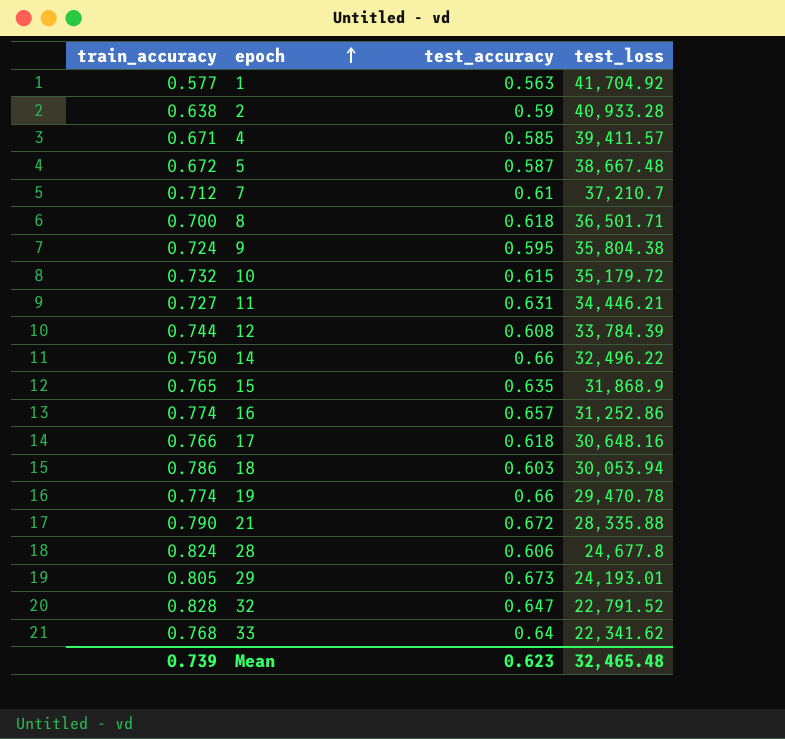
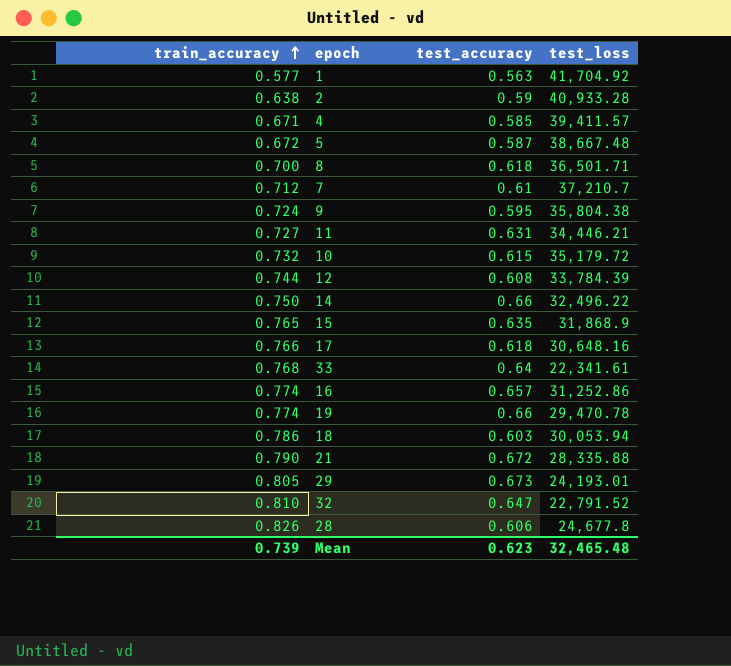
row order: epoch ascending -> train_accuracy ascending
33 | test_loss: 22,341.62 -> 22,341.61
32 | train_accuracy: 0.828 -> 0.810
28 | train_accuracy: 0.824 -> 0.826

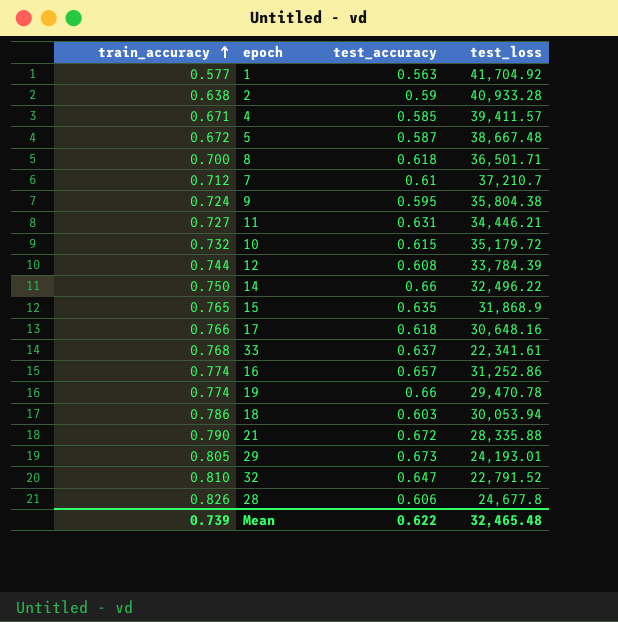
33 | test_accuracy: 0.64 -> 0.637
Mean | test_accuracy: 0.623 -> 0.622

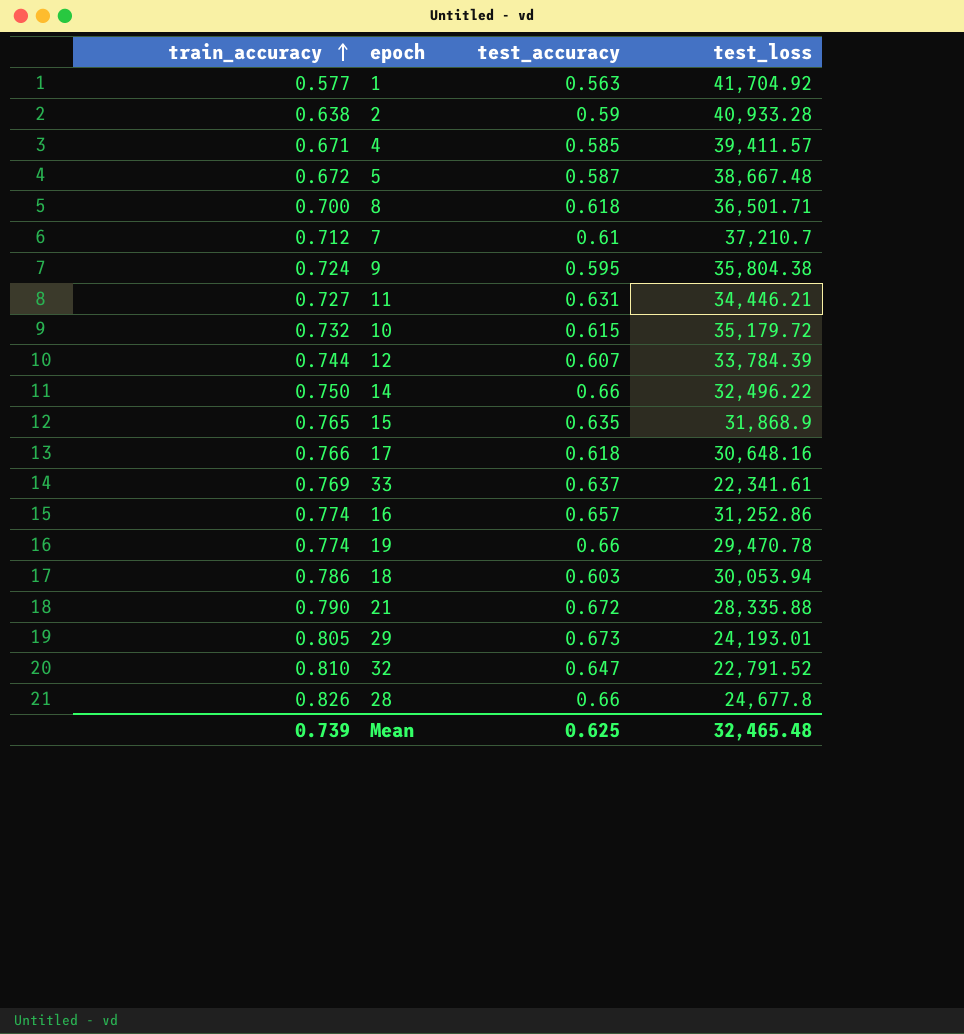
12 | test_accuracy: 0.608 -> 0.607
33 | train_accuracy: 0.768 -> 0.769
28 | test_accuracy: 0.606 -> 0.66
Mean | test_accuracy: 0.622 -> 0.625

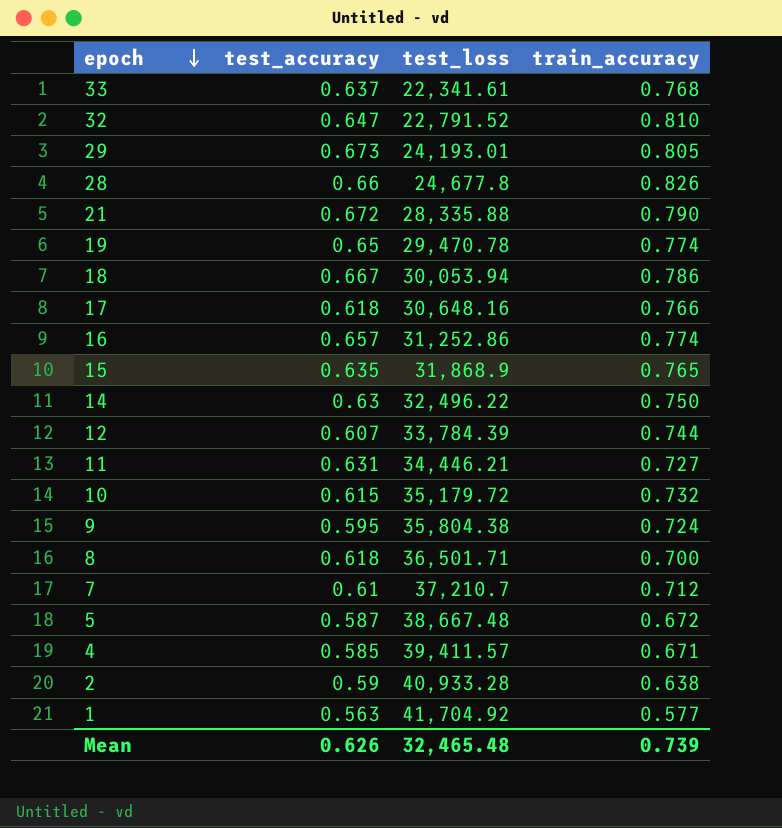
row order: train_accuracy ascending -> epoch descending
column train_accuracy | position: 1 -> 4
33 | train_accuracy: 0.769 -> 0.768
19 | test_accuracy: 0.66 -> 0.65
18 | test_accuracy: 0.603 -> 0.667
14 | test_accuracy: 0.66 -> 0.63
Mean | test_accuracy: 0.625 -> 0.626

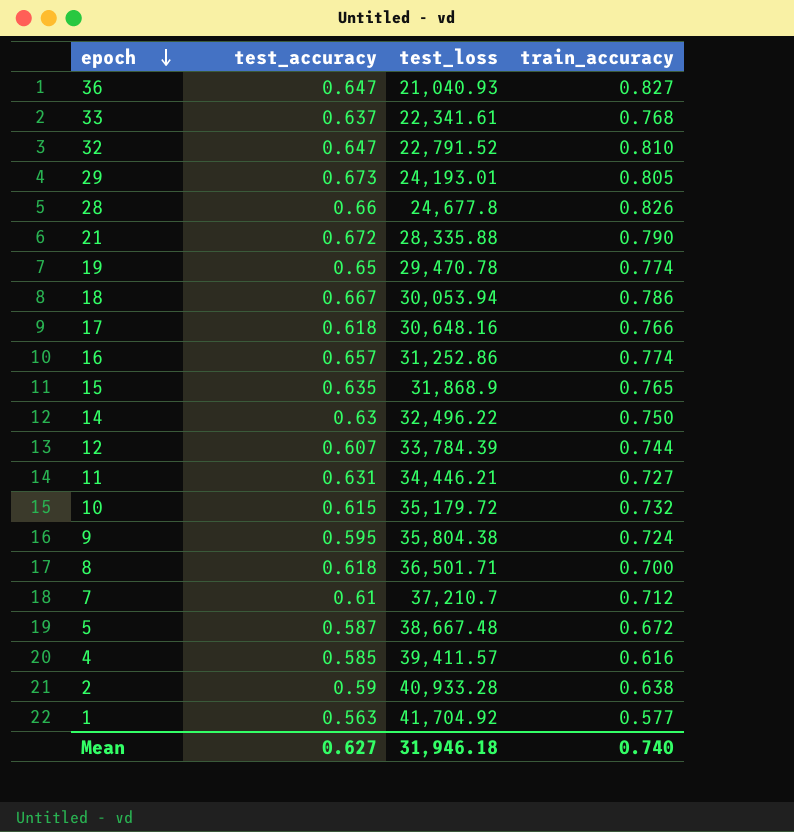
row 36: none -> 0.647 | 21,040.93 | 0.827
4 | train_accuracy: 0.671 -> 0.616
Mean | test_accuracy: 0.626 -> 0.627
Mean | test_loss: 32,465.48 -> 31,946.18
Mean | train_accuracy: 0.739 -> 0.740

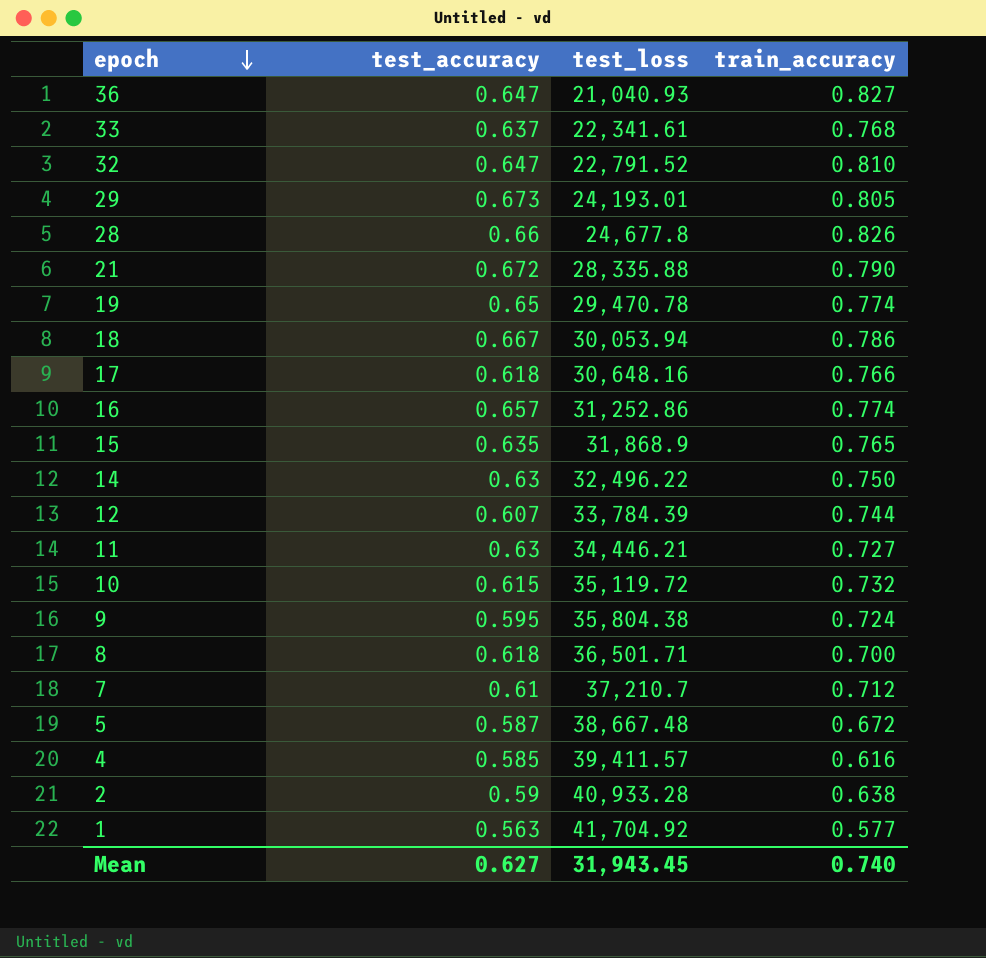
11 | test_accuracy: 0.631 -> 0.63
10 | test_loss: 35,179.72 -> 35,119.72
Mean | test_loss: 31,946.18 -> 31,943.45

